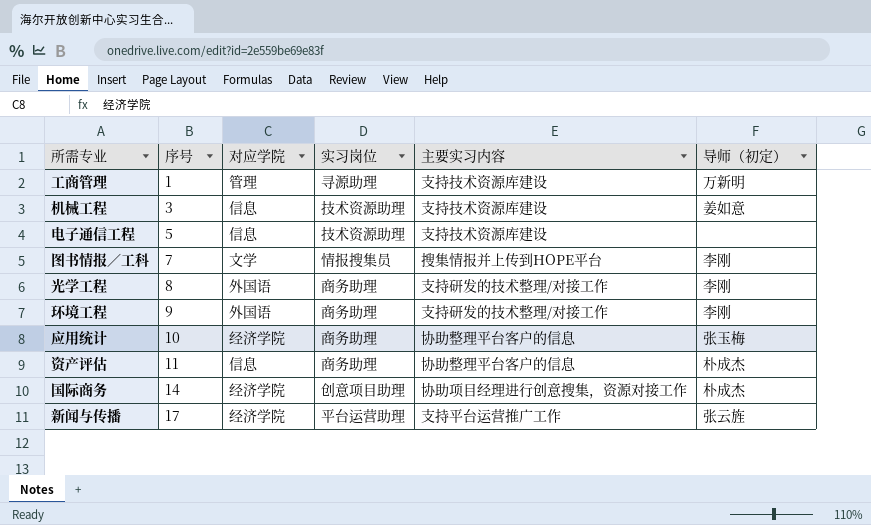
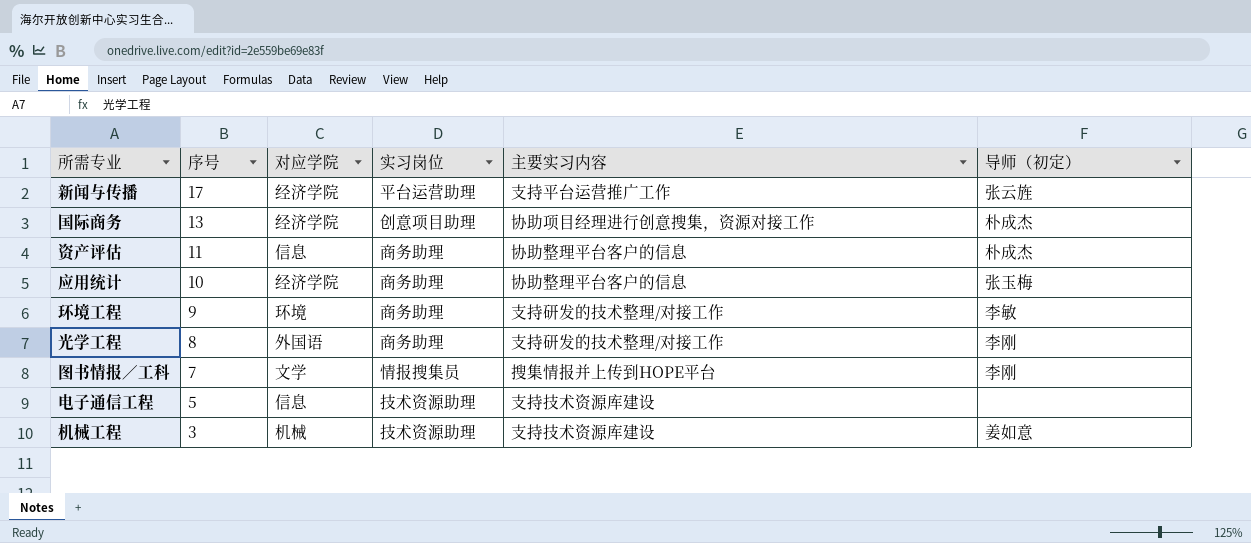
row order: 序号 ascending -> 序号 descending
row 工商管理: 1 | 管理 | 寻源助理 | 支持技术资源库建设 | 万新明 -> none
国际商务 | 序号: 14 -> 13
环境工程 | 对应学院: 外国语 -> 环境
环境工程 | 导师（初定）: 李刚 -> 李敏
机械工程 | 对应学院: 信息 -> 机械

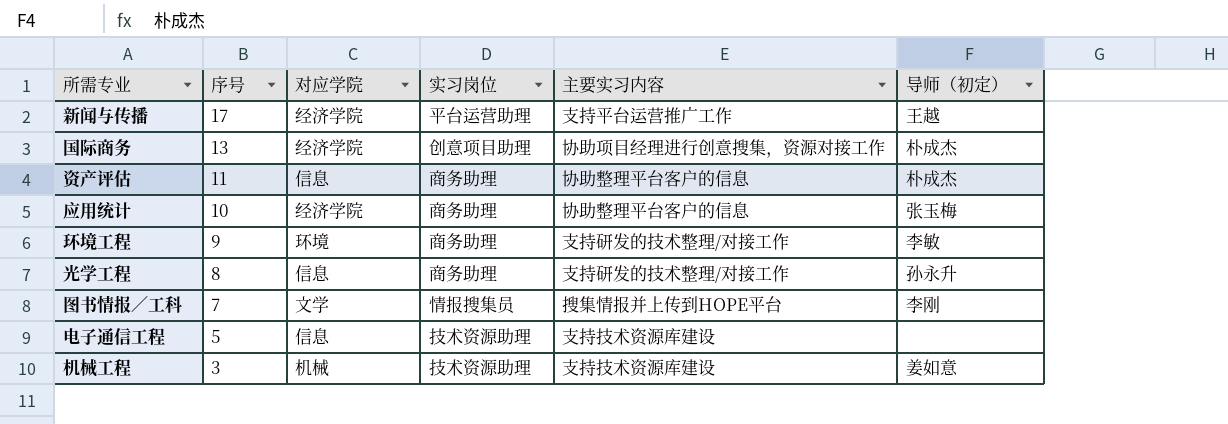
新闻与传播 | 导师（初定）: 张云旌 -> 王越
光学工程 | 对应学院: 外国语 -> 信息
光学工程 | 导师（初定）: 李刚 -> 孙永升

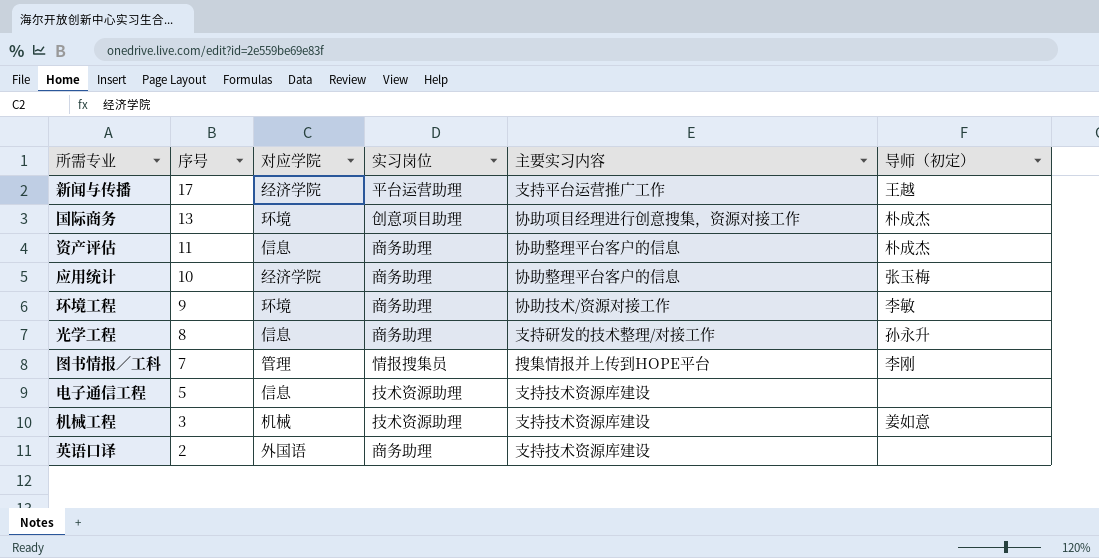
国际商务 | 对应学院: 经济学院 -> 环境
环境工程 | 主要实习内容: 支持研发的技术整理/对接工作 -> 协助技术/资源对接工作
图书情报／工科 | 对应学院: 文学 -> 管理
row 英语口译: none -> 2 | 外国语 | 商务助理 | 支持技术资源库建设 | none

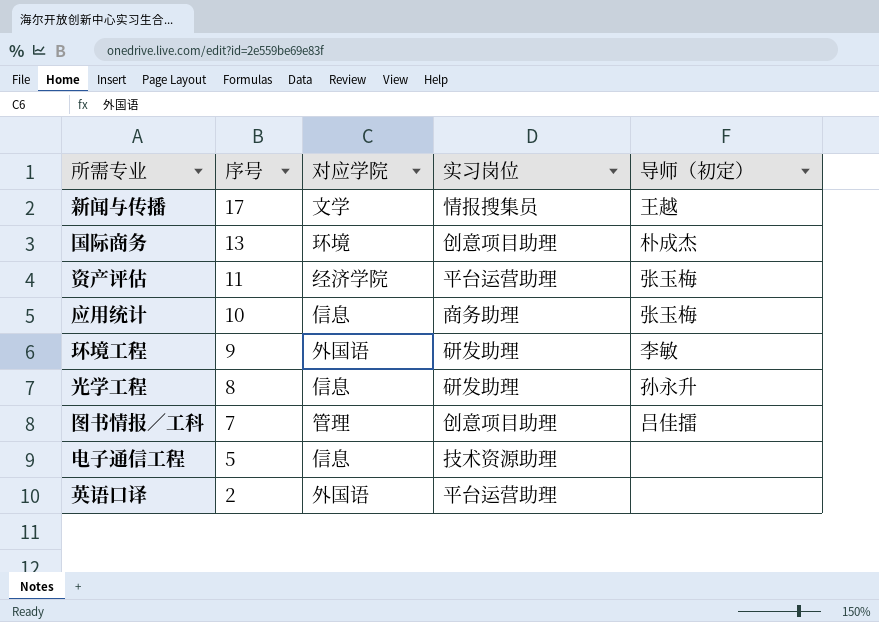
column 主要实习内容 | position: 5 -> none
row 机械工程: 3 | 机械 | 技术资源助理 | 支持技术资源库建设 | 姜如意 -> none
新闻与传播 | 对应学院: 经济学院 -> 文学
新闻与传播 | 实习岗位: 平台运营助理 -> 情报搜集员
资产评估 | 对应学院: 信息 -> 经济学院
资产评估 | 实习岗位: 商务助理 -> 平台运营助理
资产评估 | 导师（初定）: 朴成杰 -> 张玉梅
应用统计 | 对应学院: 经济学院 -> 信息
环境工程 | 对应学院: 环境 -> 外国语
环境工程 | 实习岗位: 商务助理 -> 研发助理
光学工程 | 实习岗位: 商务助理 -> 研发助理
图书情报／工科 | 实习岗位: 情报搜集员 -> 创意项目助理
图书情报／工科 | 导师（初定）: 李刚 -> 吕佳擂
英语口译 | 实习岗位: 商务助理 -> 平台运营助理

